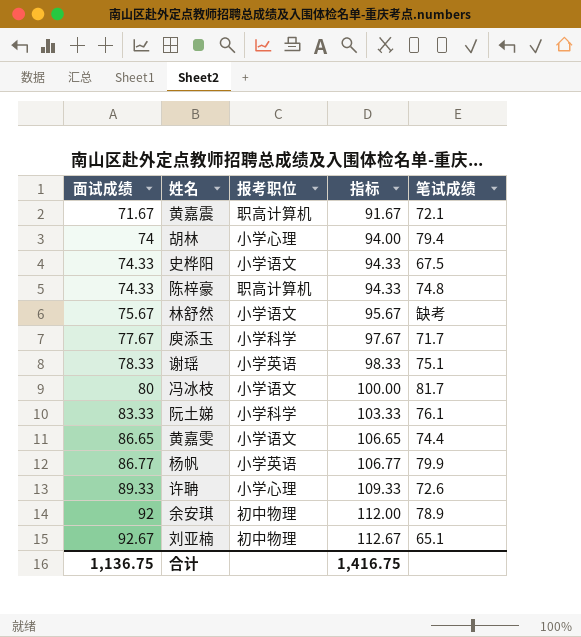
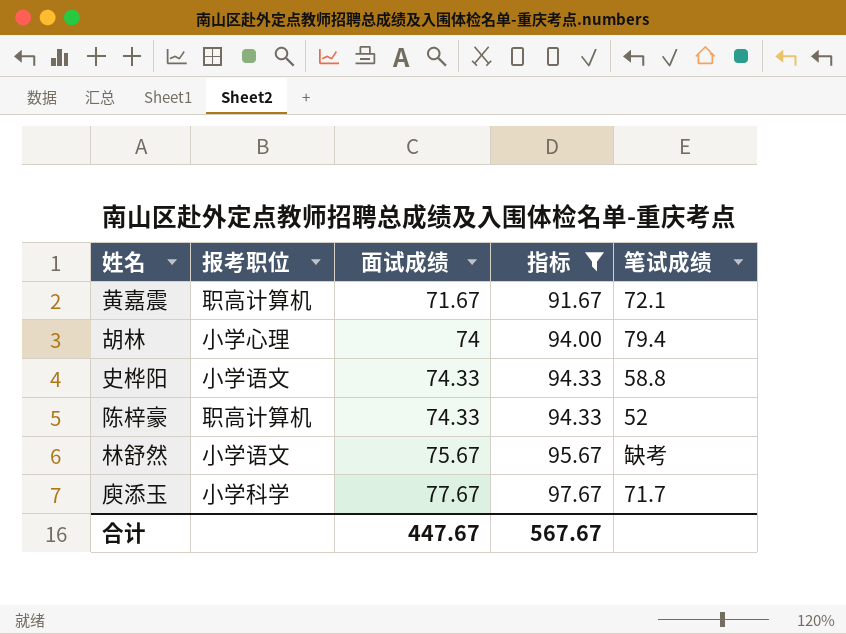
filter: none -> 指标 <= 97.67
column 面试成绩 | position: 1 -> 3
史桦阳 | 笔试成绩: 67.5 -> 58.8
陈梓豪 | 笔试成绩: 74.8 -> 52
合计 | 面试成绩: 1,136.75 -> 447.67
合计 | 指标: 1,416.75 -> 567.67

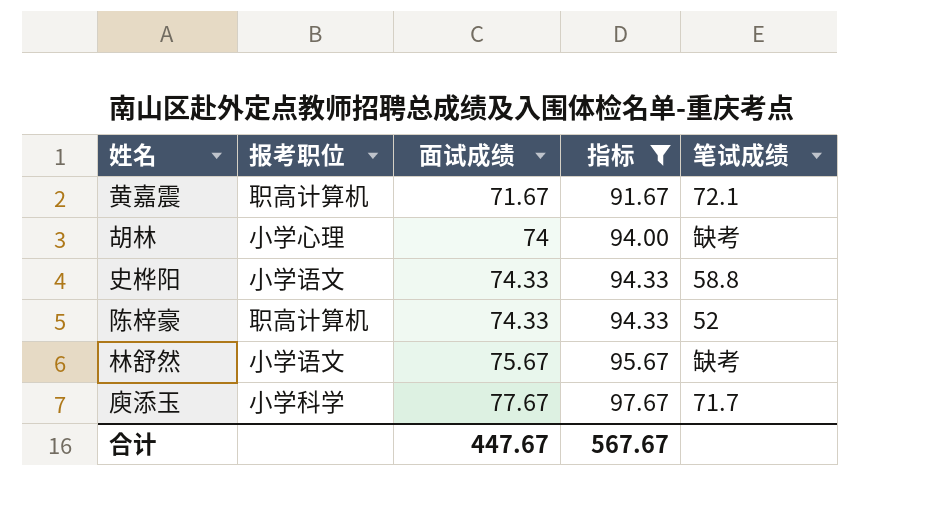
胡林 | 笔试成绩: 79.4 -> 缺考

